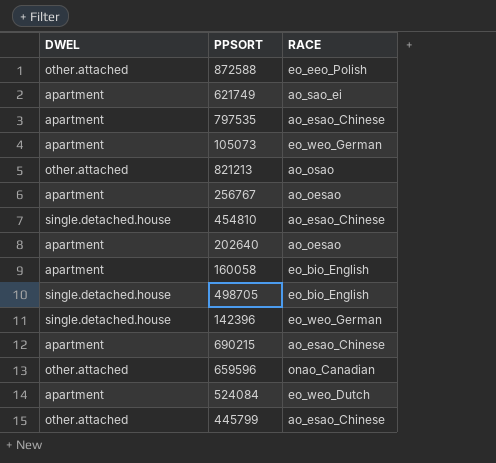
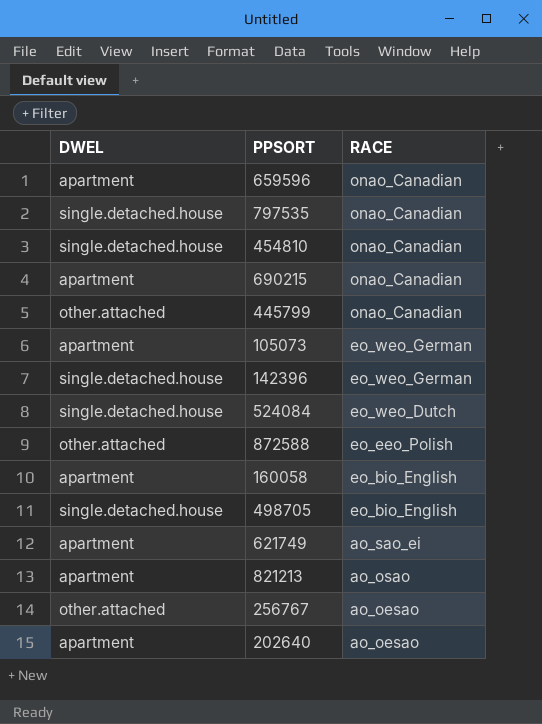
row order: none -> RACE descending
659596 | DWEL: other.attached -> apartment
797535 | DWEL: apartment -> single.detached.house
797535 | RACE: ao_esao_Chinese -> onao_Canadian
454810 | RACE: ao_esao_Chinese -> onao_Canadian
690215 | RACE: ao_esao_Chinese -> onao_Canadian
445799 | RACE: ao_esao_Chinese -> onao_Canadian
524084 | DWEL: apartment -> single.detached.house
821213 | DWEL: other.attached -> apartment
256767 | DWEL: apartment -> other.attached

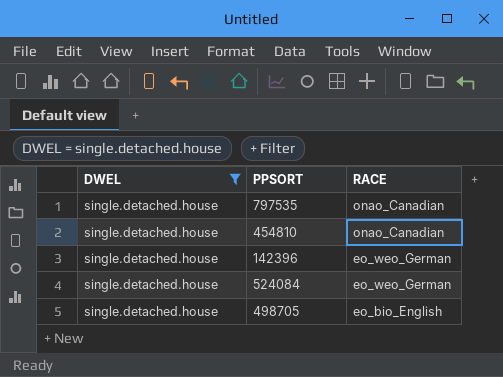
filter: none -> DWEL = single.detached.house
524084 | RACE: eo_weo_Dutch -> eo_weo_German

